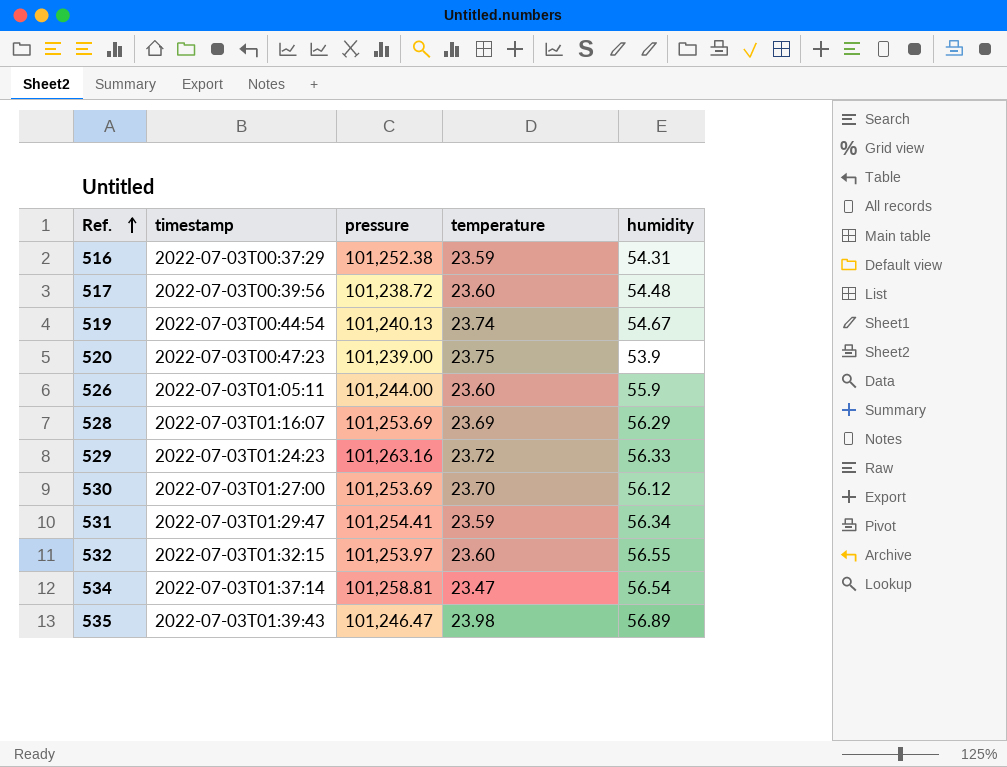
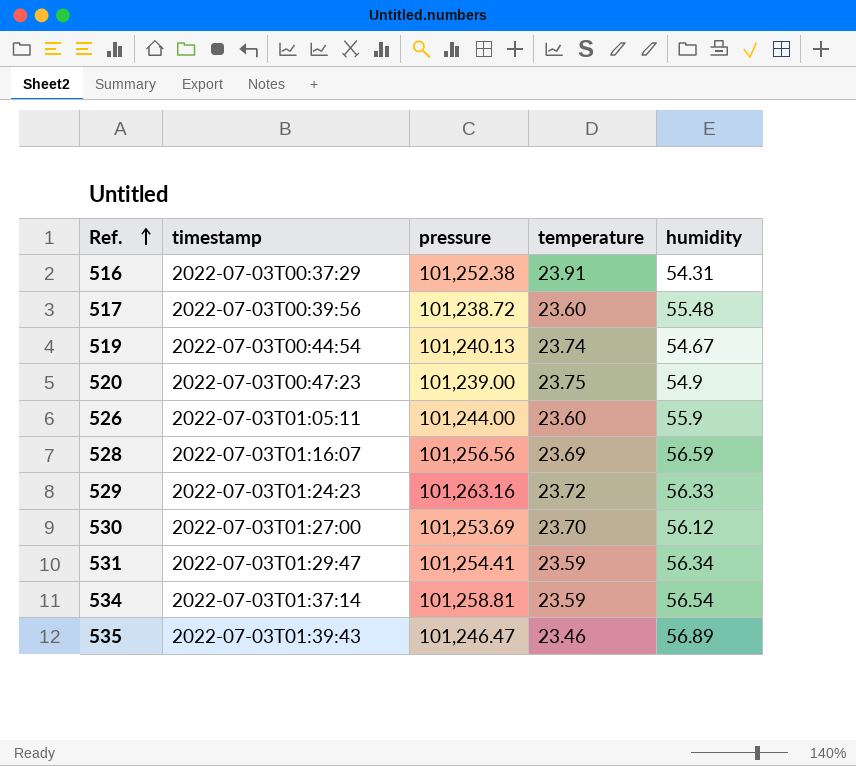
row 532: 2022-07-03T01:32:15 | 101,253.97 | 23.60 | 56.55 -> none
516 | temperature: 23.59 -> 23.91
517 | humidity: 54.48 -> 55.48
520 | humidity: 53.9 -> 54.9
528 | pressure: 101,253.69 -> 101,256.56
528 | humidity: 56.29 -> 56.59
534 | temperature: 23.47 -> 23.59
535 | temperature: 23.98 -> 23.46

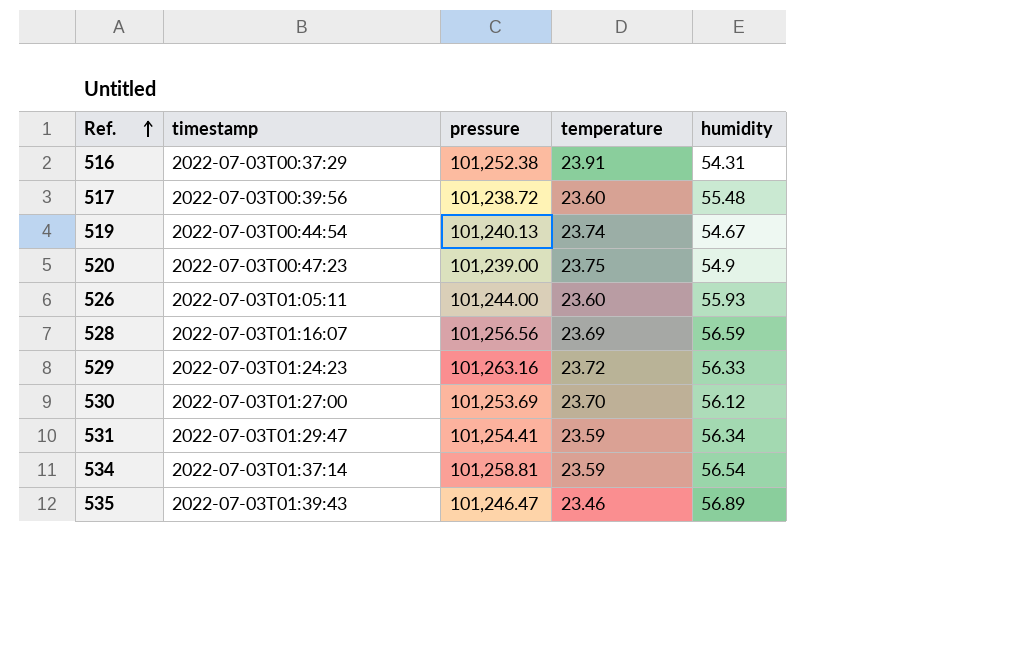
526 | humidity: 55.9 -> 55.93

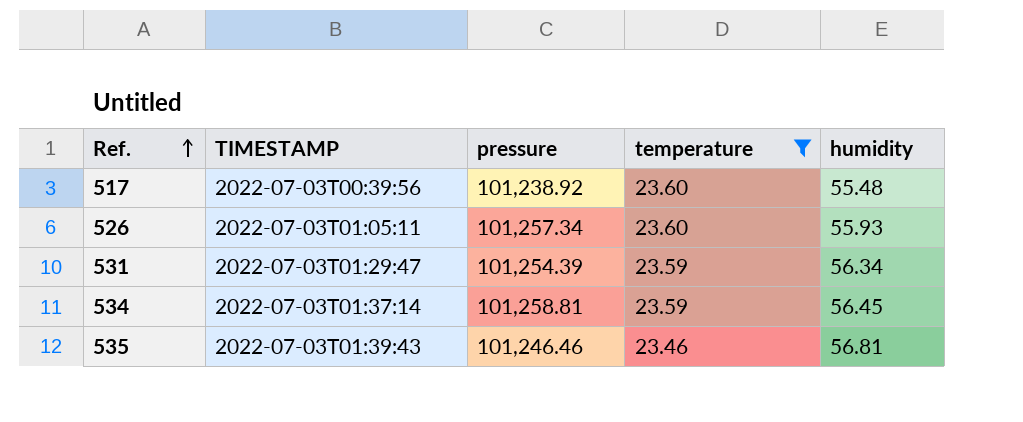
filter: none -> temperature <= 23.60
column name: timestamp -> TIMESTAMP
517 | pressure: 101,238.72 -> 101,238.92
526 | pressure: 101,244.00 -> 101,257.34
531 | pressure: 101,254.41 -> 101,254.39
534 | humidity: 56.54 -> 56.45
535 | pressure: 101,246.47 -> 101,246.46
535 | humidity: 56.89 -> 56.81

